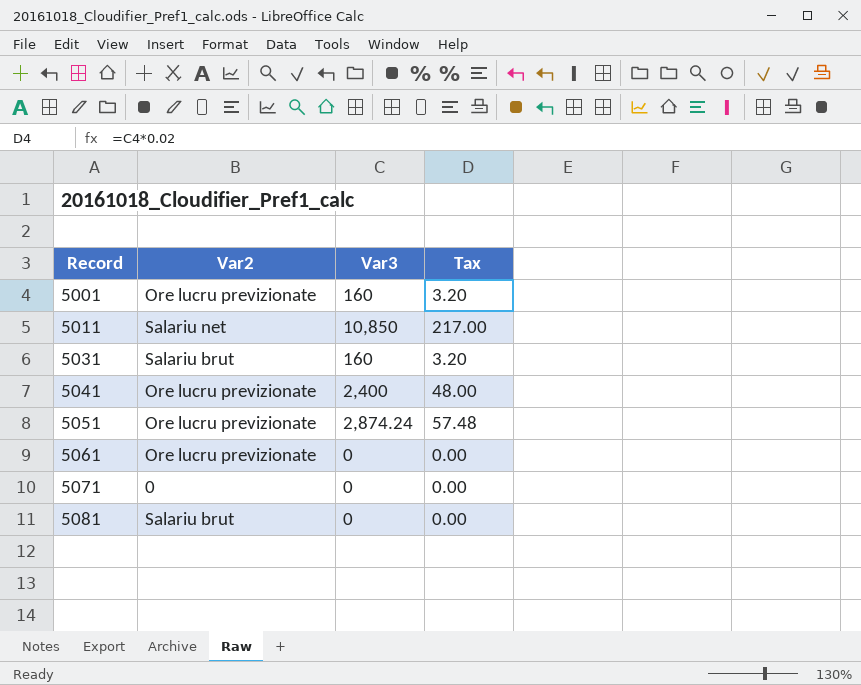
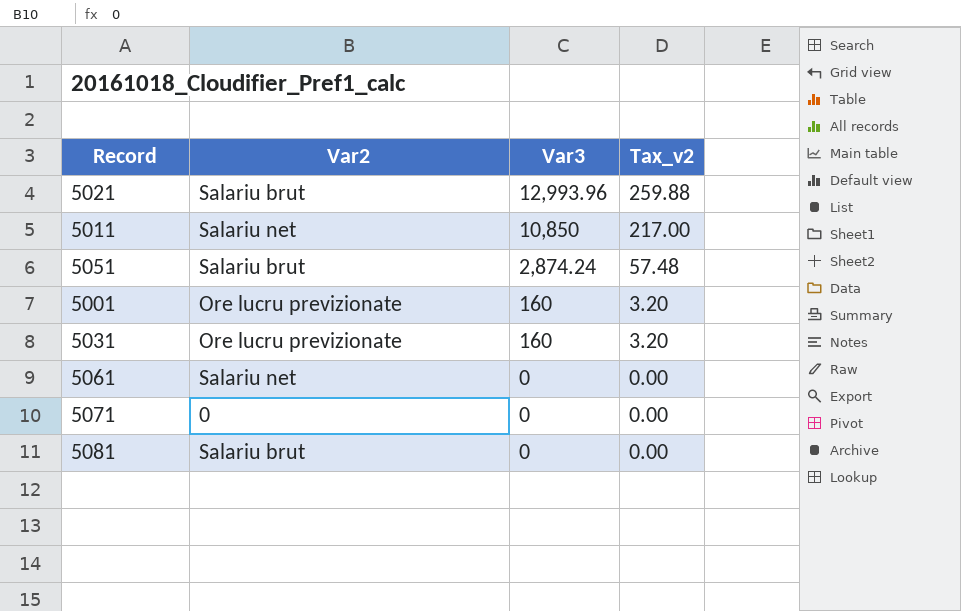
row order: Record ascending -> Var3 descending
column name: Tax -> Tax_v2
row 5041: Ore lucru previzionate | 2,400 | 48.00 -> none
row 5021: none -> Salariu brut | 12,993.96 | 259.88
5051 | Var2: Ore lucru previzionate -> Salariu brut
5031 | Var2: Salariu brut -> Ore lucru previzionate
5061 | Var2: Ore lucru previzionate -> Salariu net

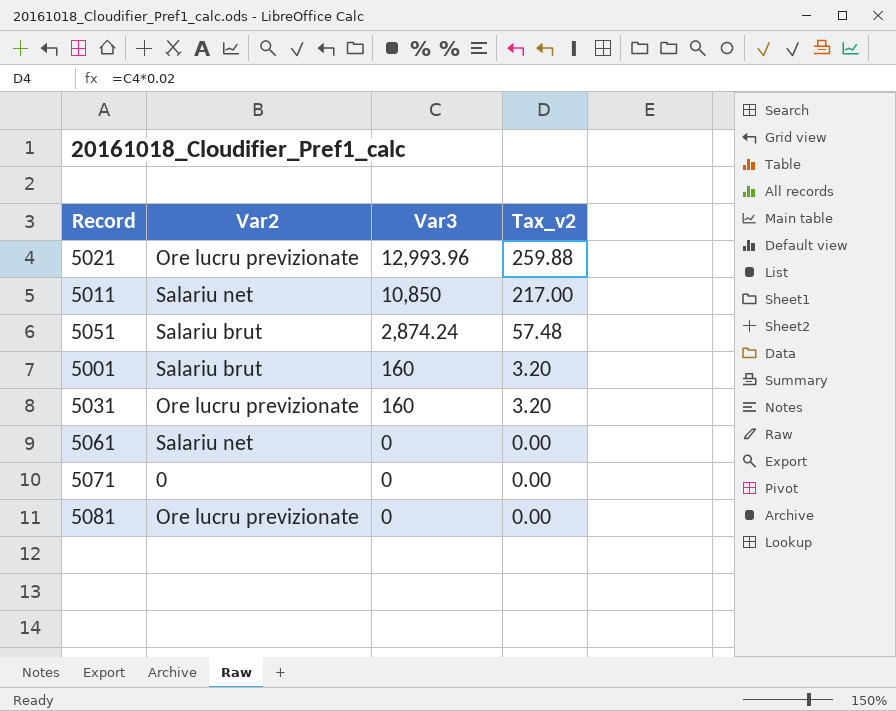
5021 | Var2: Salariu brut -> Ore lucru previzionate
5001 | Var2: Ore lucru previzionate -> Salariu brut
5081 | Var2: Salariu brut -> Ore lucru previzionate

